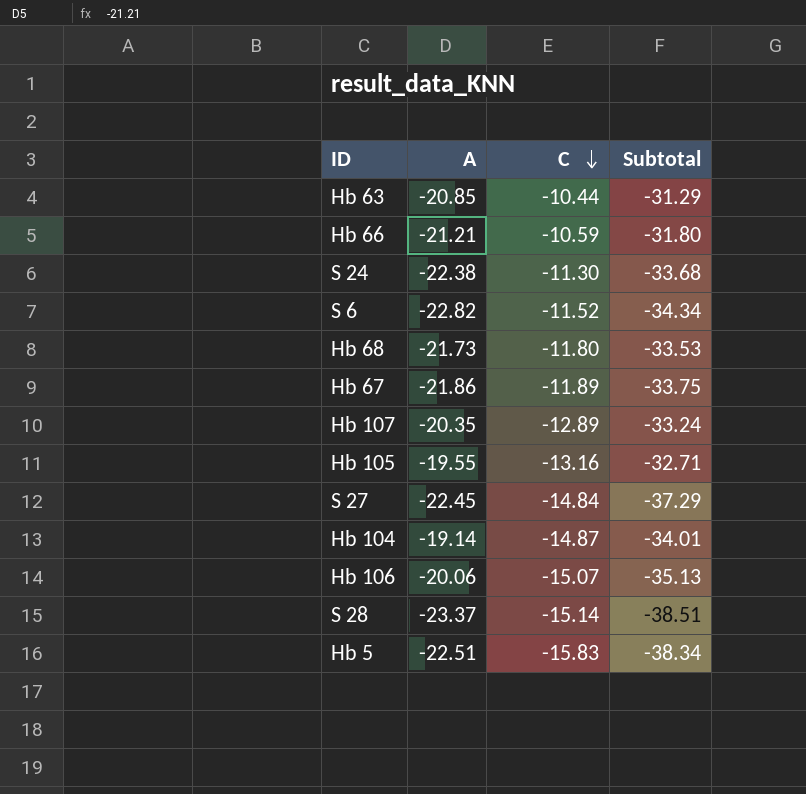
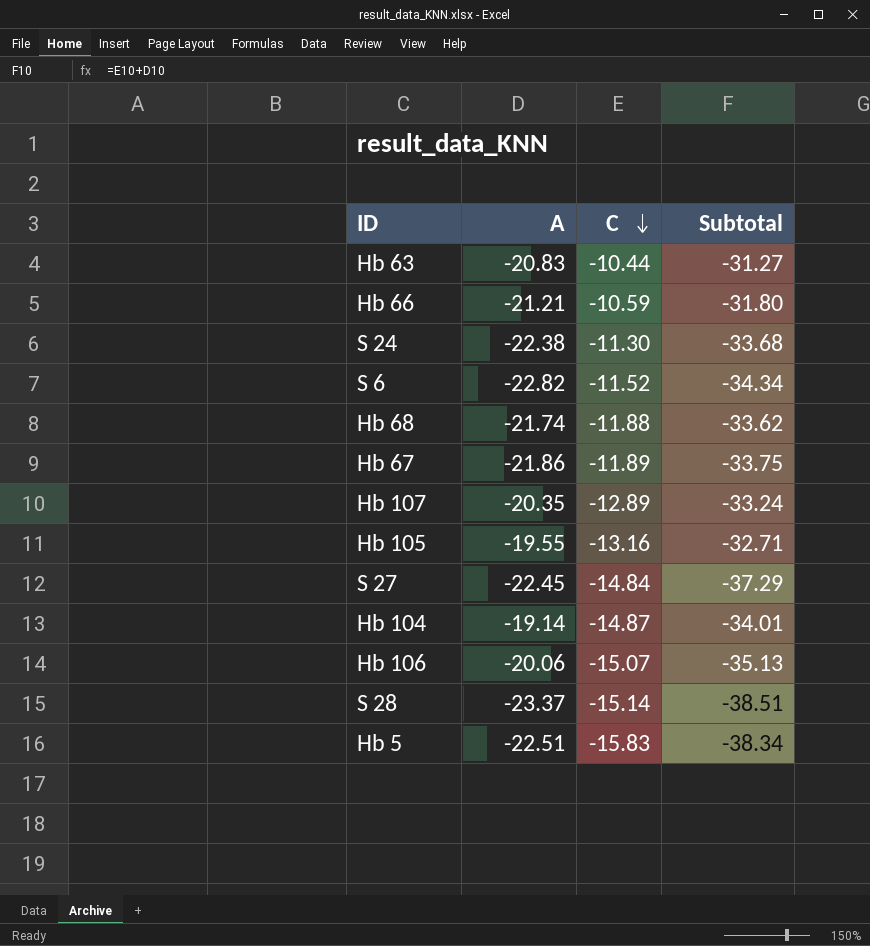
Hb 63 | A: -20.85 -> -20.83
Hb 63 | Subtotal: -31.29 -> -31.27
Hb 68 | A: -21.73 -> -21.74
Hb 68 | C: -11.80 -> -11.88
Hb 68 | Subtotal: -33.53 -> -33.62

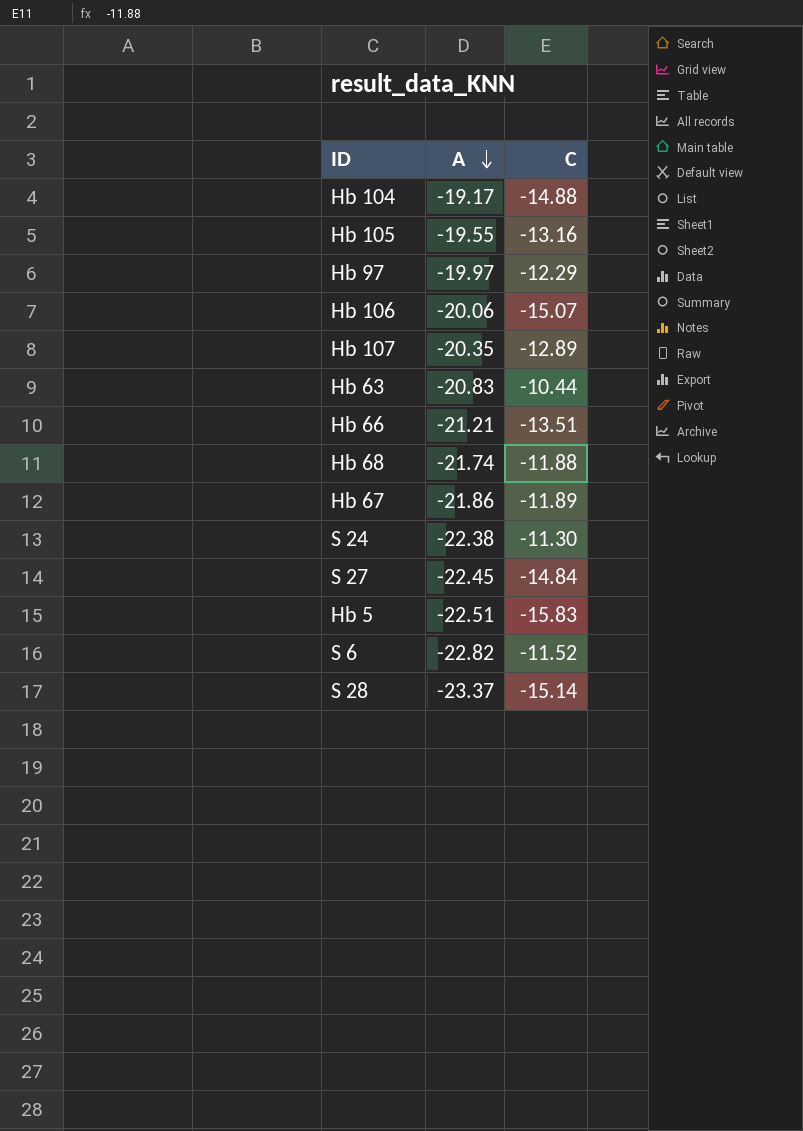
row order: C descending -> A descending
column Subtotal | formula: [A] + [C] -> none
Hb 104 | A: -19.14 -> -19.17
Hb 104 | C: -14.87 -> -14.88
row Hb 97: none -> -19.97 | -12.29
Hb 66 | C: -10.59 -> -13.51

